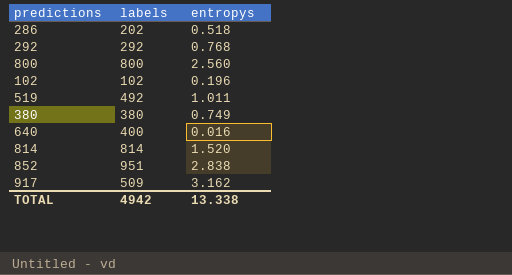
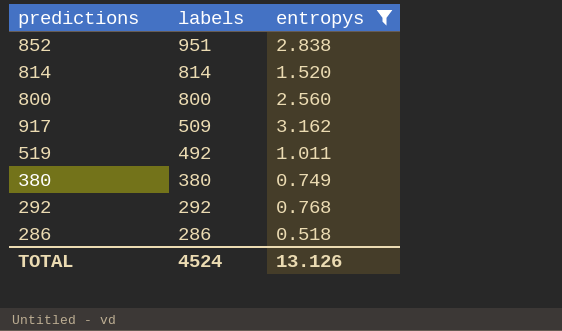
filter: none -> entropys >= 0.518
row order: none -> labels descending
286 | labels: 202 -> 286
TOTAL | labels: 4942 -> 4524
TOTAL | entropys: 13.338 -> 13.126

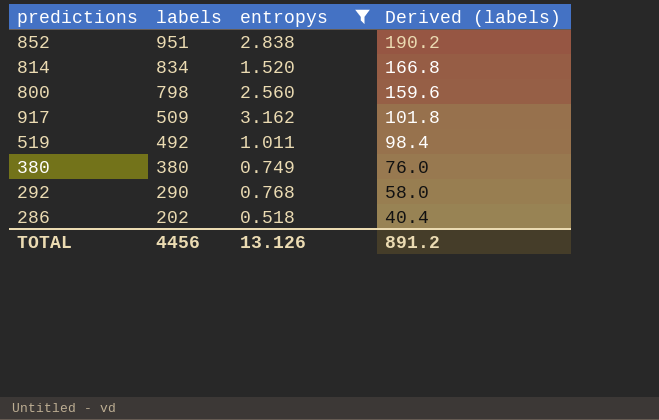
column Derived (labels) | formula: none -> [labels] * 0.2
814 | labels: 814 -> 834
800 | labels: 800 -> 798
292 | labels: 292 -> 290
286 | labels: 286 -> 202
TOTAL | labels: 4524 -> 4456

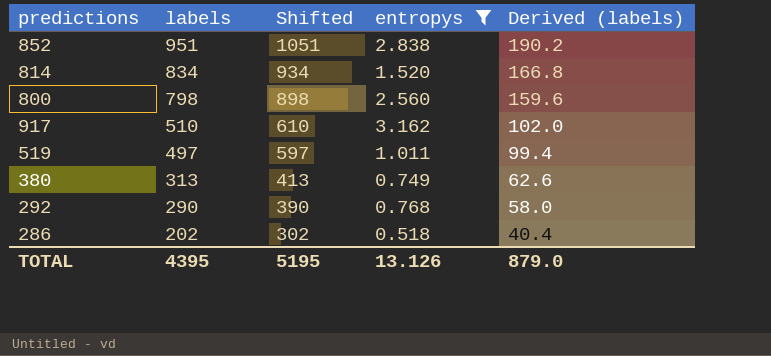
column Shifted | formula: none -> [labels] + 100
917 | labels: 509 -> 510
917 | Derived (labels): 101.8 -> 102.0
519 | labels: 492 -> 497
519 | Derived (labels): 98.4 -> 99.4
380 | labels: 380 -> 313
380 | Derived (labels): 76.0 -> 62.6
TOTAL | labels: 4456 -> 4395
TOTAL | Derived (labels): 891.2 -> 879.0

